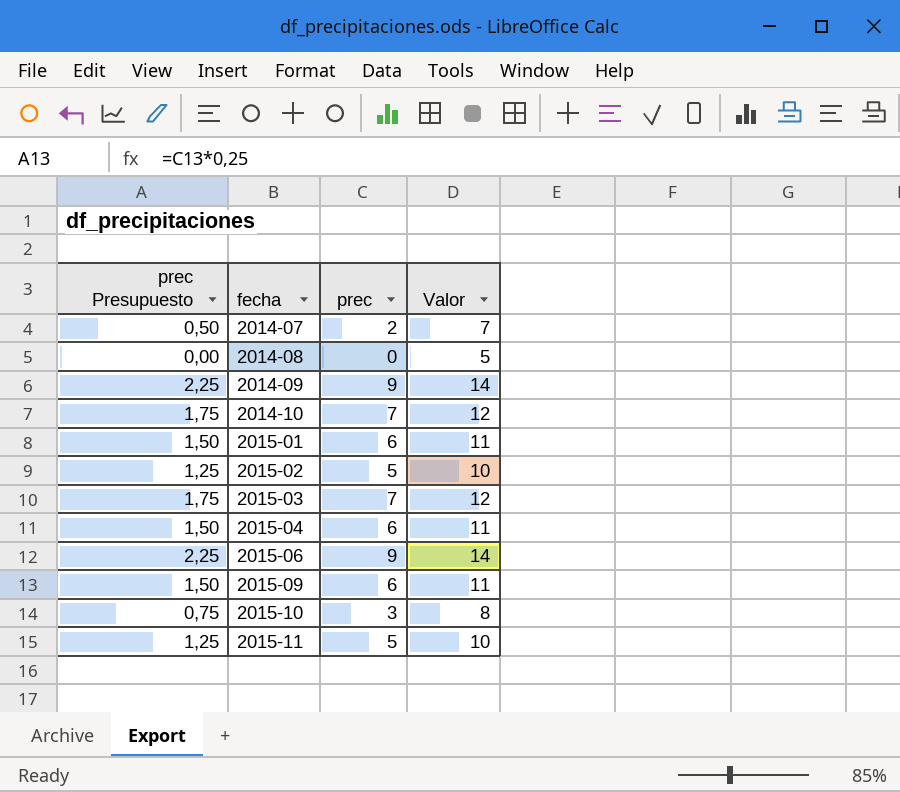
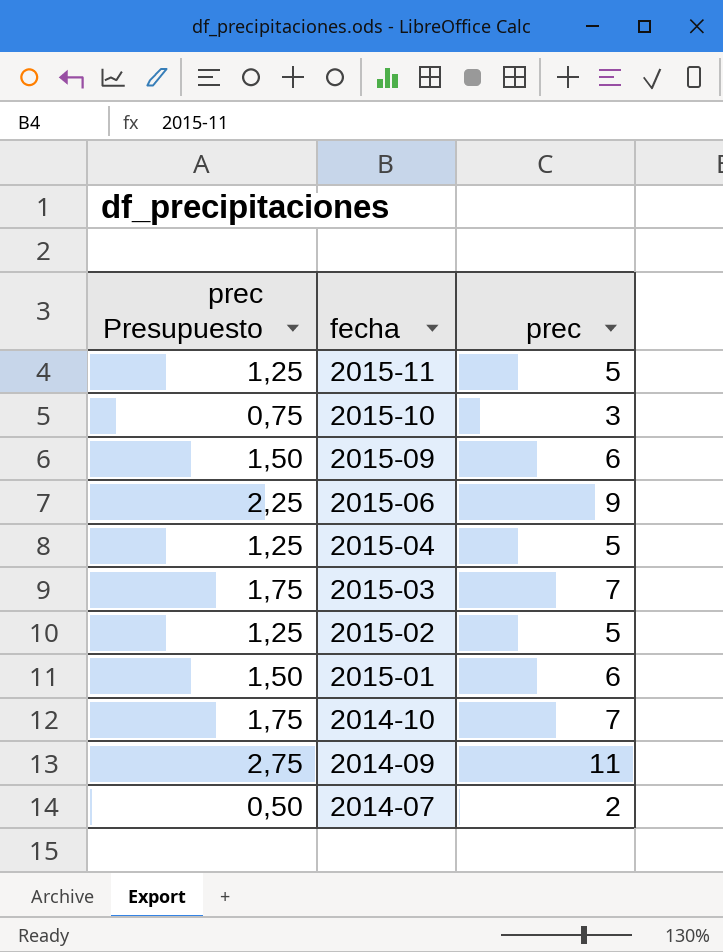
row order: fecha ascending -> fecha descending
column Valor | formula: [prec] + 5 -> none
row 2014-08: 0,00 | 0 | 5 -> none
2015-04 | prec Presupuesto: 1,50 -> 1,25
2015-04 | prec: 6 -> 5
2014-09 | prec Presupuesto: 2,25 -> 2,75
2014-09 | prec: 9 -> 11

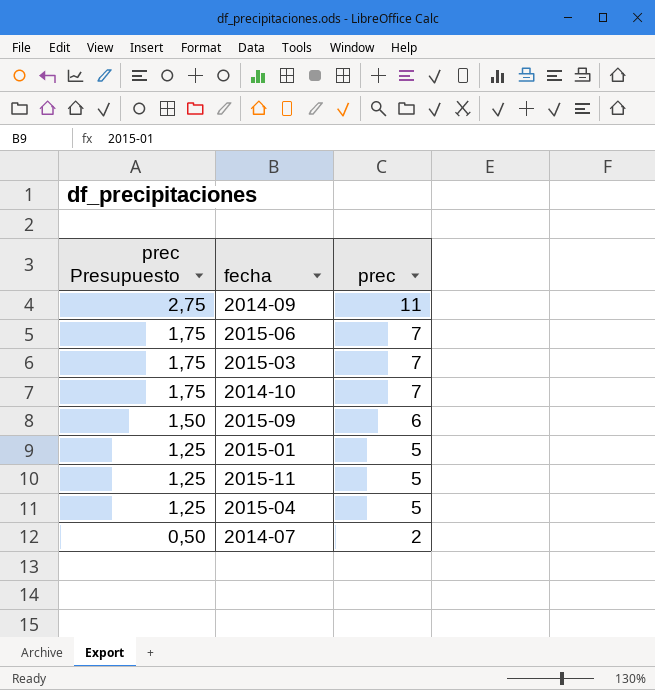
row order: fecha descending -> prec Presupuesto descending
row 2015-10: 0,75 | 3 -> none
row 2015-02: 1,25 | 5 -> none
2015-06 | prec Presupuesto: 2,25 -> 1,75
2015-06 | prec: 9 -> 7
2015-01 | prec Presupuesto: 1,50 -> 1,25
2015-01 | prec: 6 -> 5

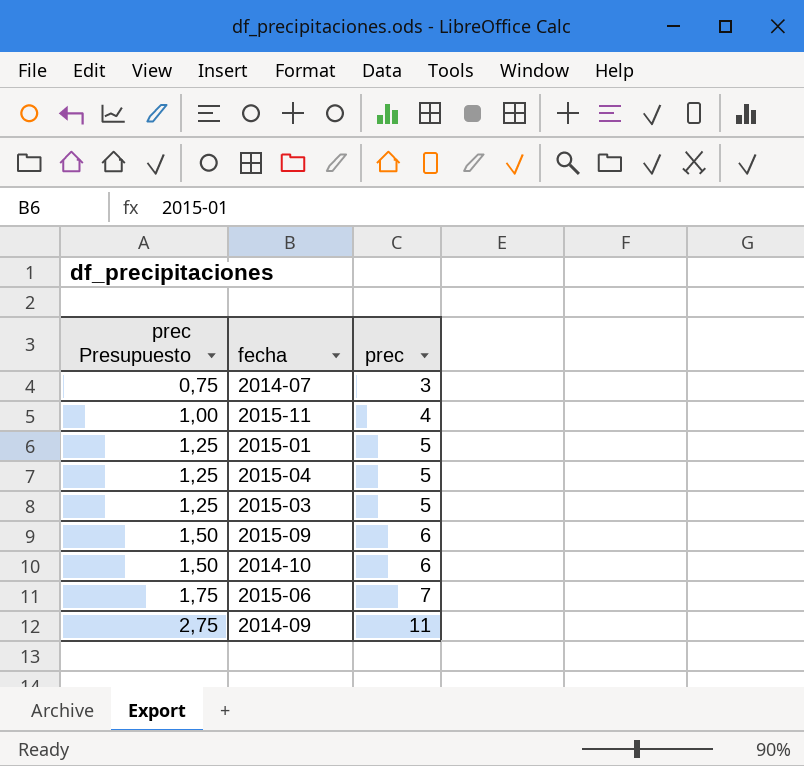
row order: prec Presupuesto descending -> prec Presupuesto ascending
2014-07 | prec Presupuesto: 0,50 -> 0,75
2014-07 | prec: 2 -> 3
2015-11 | prec Presupuesto: 1,25 -> 1,00
2015-11 | prec: 5 -> 4
2015-03 | prec Presupuesto: 1,75 -> 1,25
2015-03 | prec: 7 -> 5
2014-10 | prec Presupuesto: 1,75 -> 1,50
2014-10 | prec: 7 -> 6

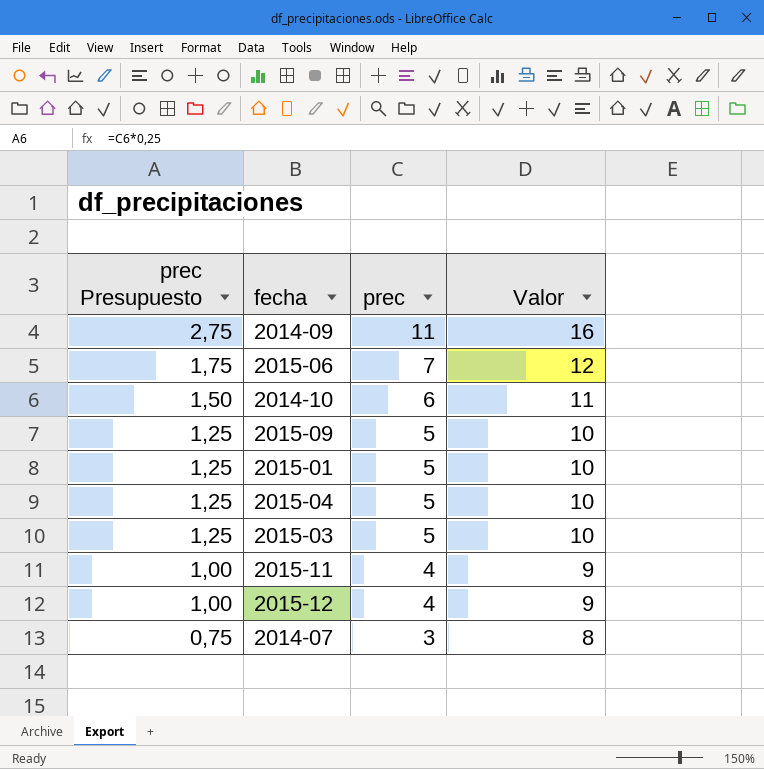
row order: prec Presupuesto ascending -> prec Presupuesto descending
column Valor | formula: none -> [prec] + 5
2015-09 | prec Presupuesto: 1,50 -> 1,25
2015-09 | prec: 6 -> 5
row 2015-12: none -> 1,00 | 4 | 9

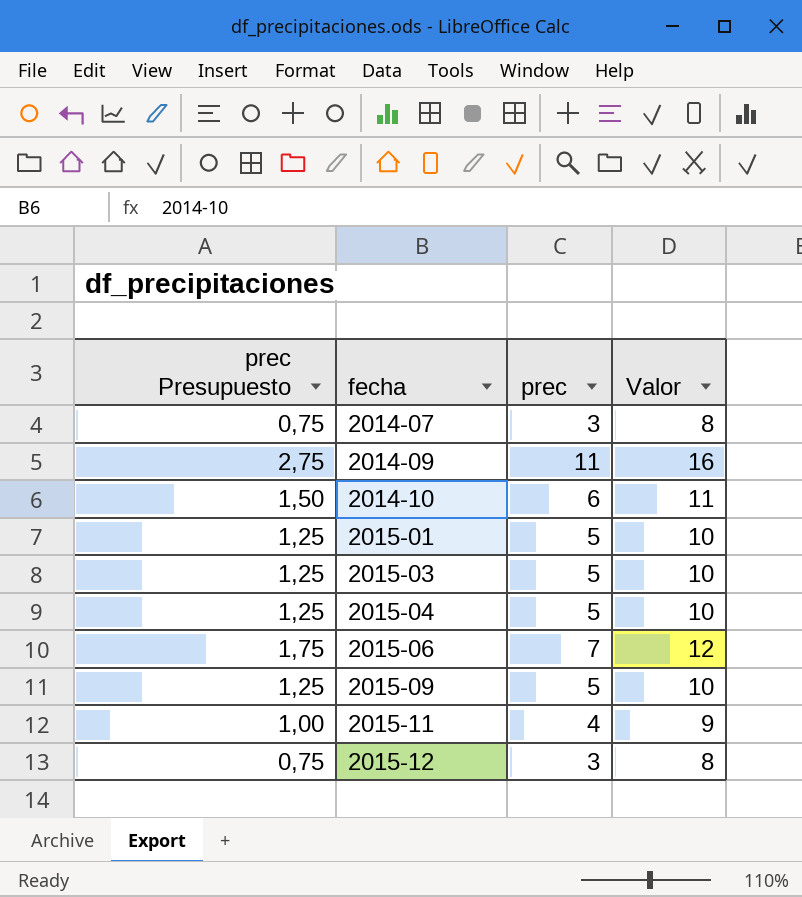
row order: prec Presupuesto descending -> fecha ascending
2015-12 | prec Presupuesto: 1,00 -> 0,75
2015-12 | prec: 4 -> 3
2015-12 | Valor: 9 -> 8

